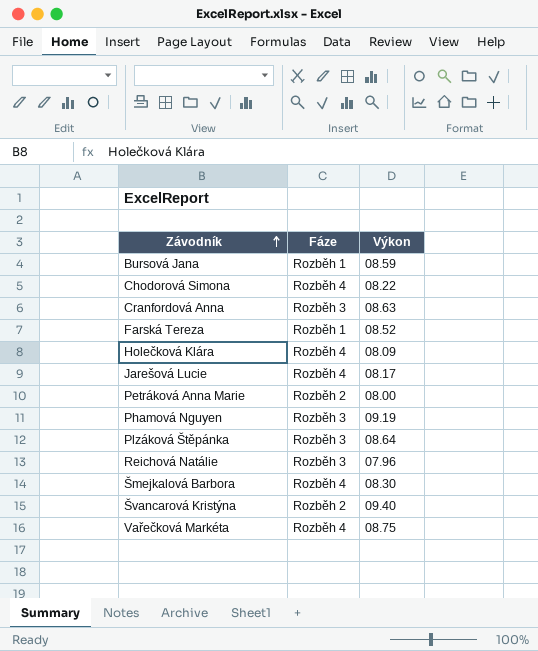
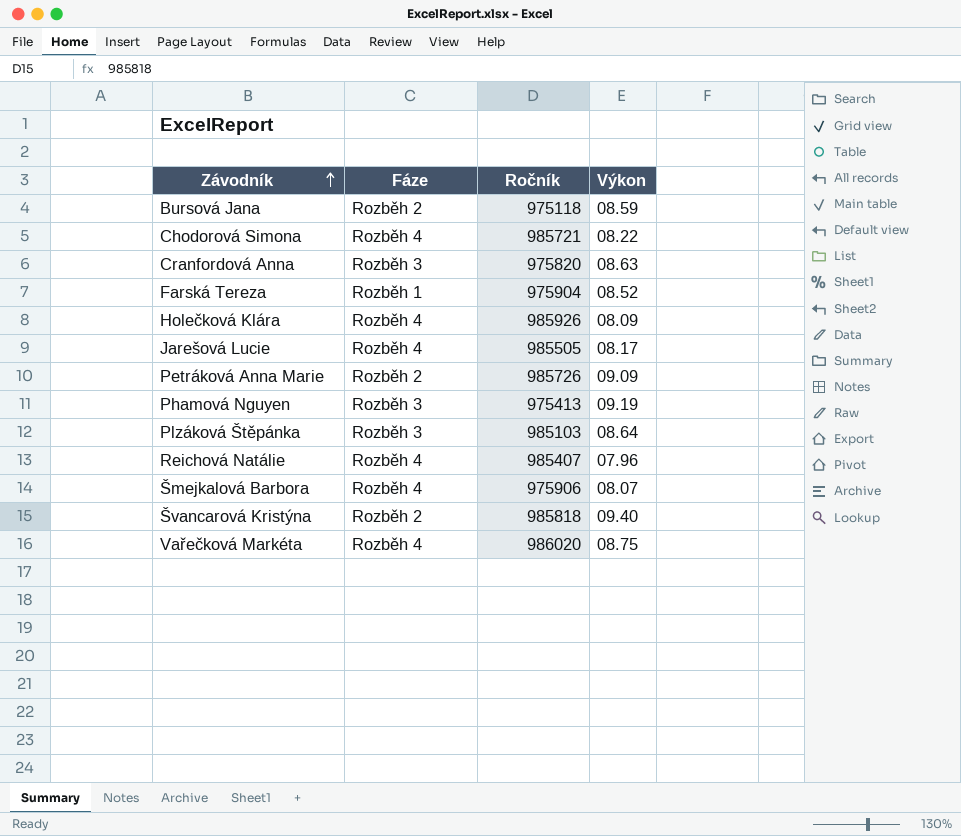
column Ročník | position: none -> 3
Bursová Jana | Fáze: Rozběh 1 -> Rozběh 2
Petráková Anna Marie | Výkon: 08.00 -> 09.09
Reichová Natálie | Fáze: Rozběh 3 -> Rozběh 4
Šmejkalová Barbora | Výkon: 08.30 -> 08.07

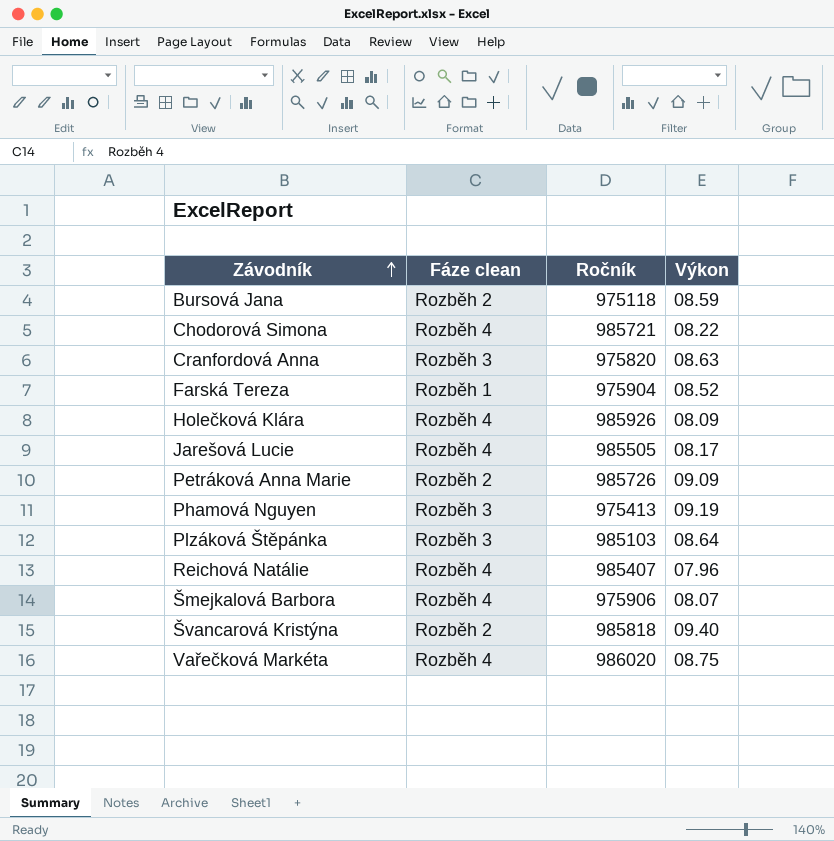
column name: Fáze -> Fáze clean

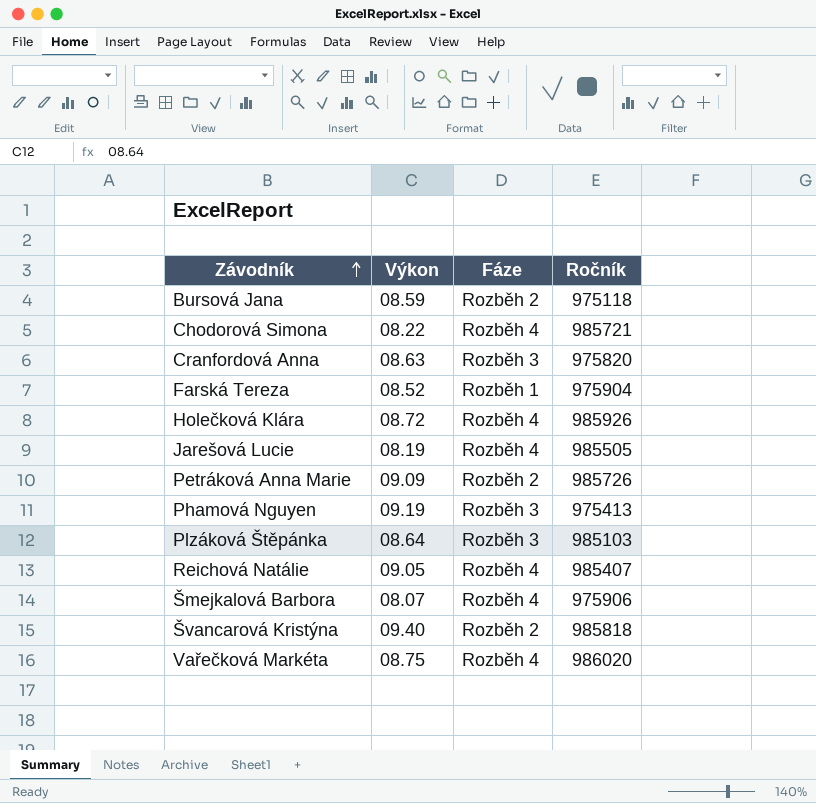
column Výkon | position: 4 -> 2
column name: Fáze clean -> Fáze
Holečková Klára | Výkon: 08.09 -> 08.72
Jarešová Lucie | Výkon: 08.17 -> 08.19
Reichová Natálie | Výkon: 07.96 -> 09.05

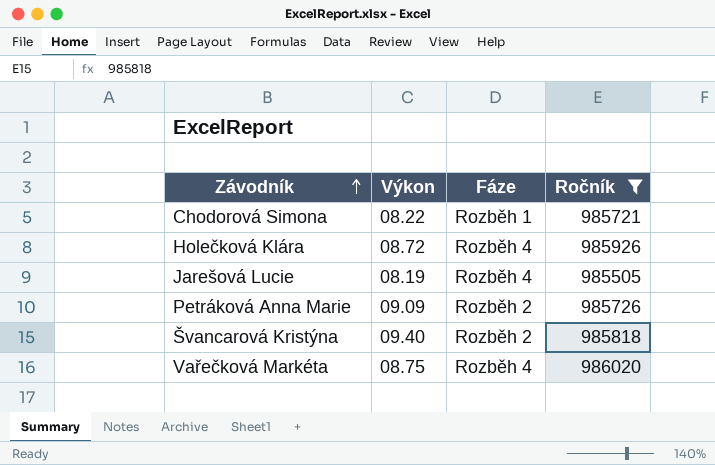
filter: none -> Ročník >= 985505
Chodorová Simona | Fáze: Rozběh 4 -> Rozběh 1

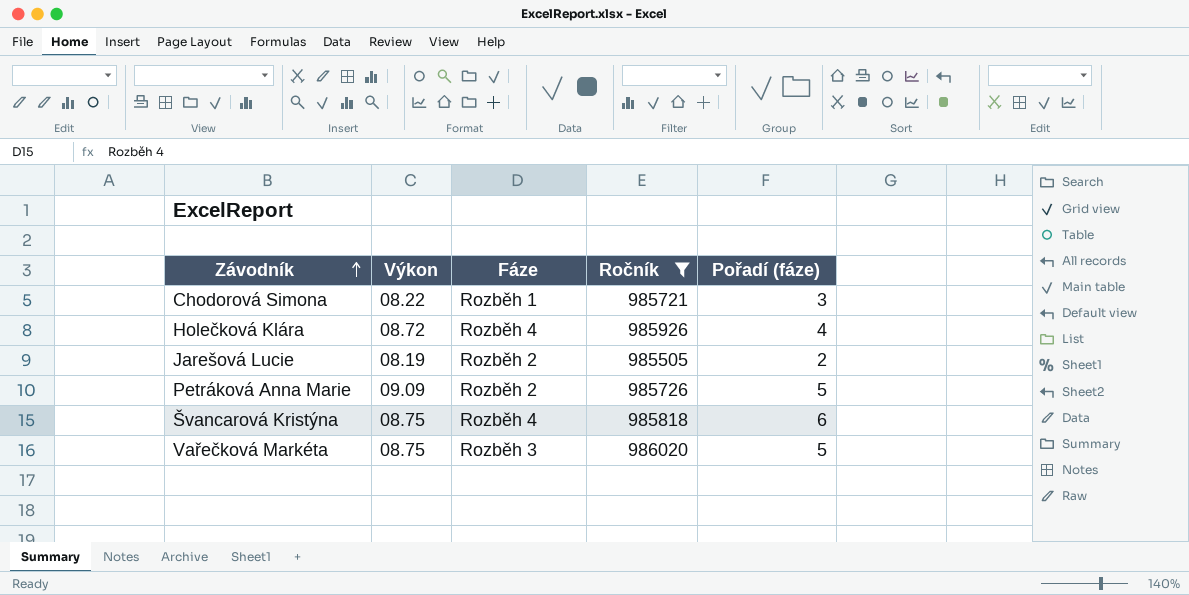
column Pořadí (fáze) | position: none -> 5
Jarešová Lucie | Fáze: Rozběh 4 -> Rozběh 2
Švancarová Kristýna | Výkon: 09.40 -> 08.75
Švancarová Kristýna | Fáze: Rozběh 2 -> Rozběh 4
Vařečková Markéta | Fáze: Rozběh 4 -> Rozběh 3

